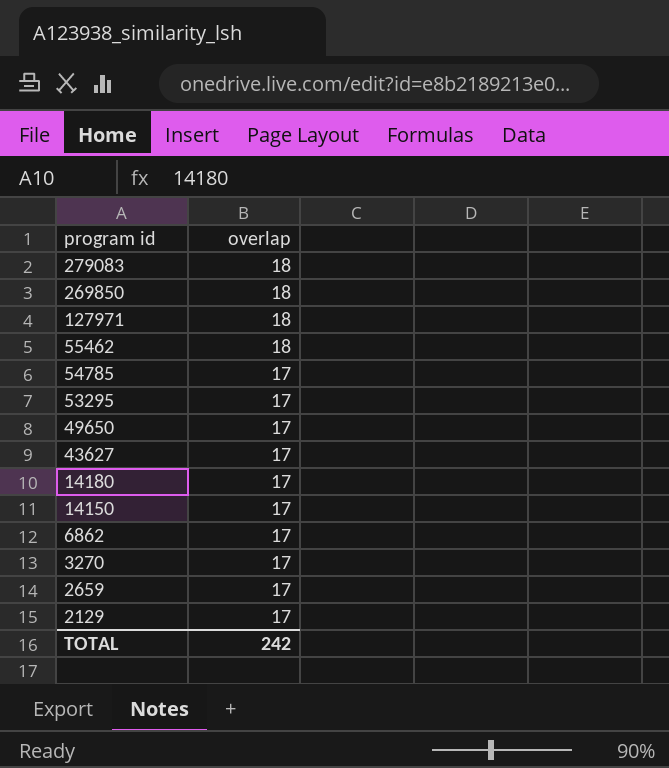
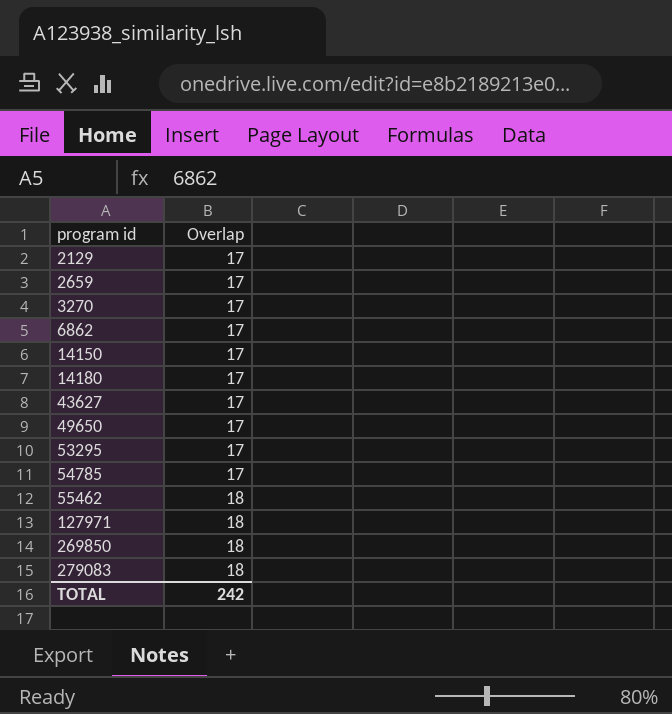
row order: program id descending -> program id ascending
column name: overlap -> Overlap

